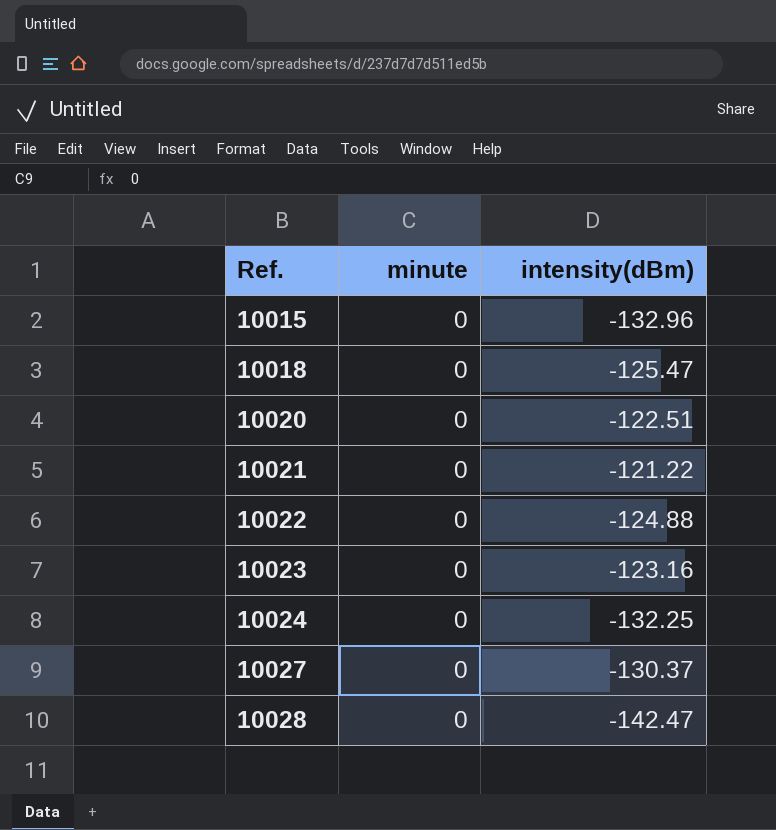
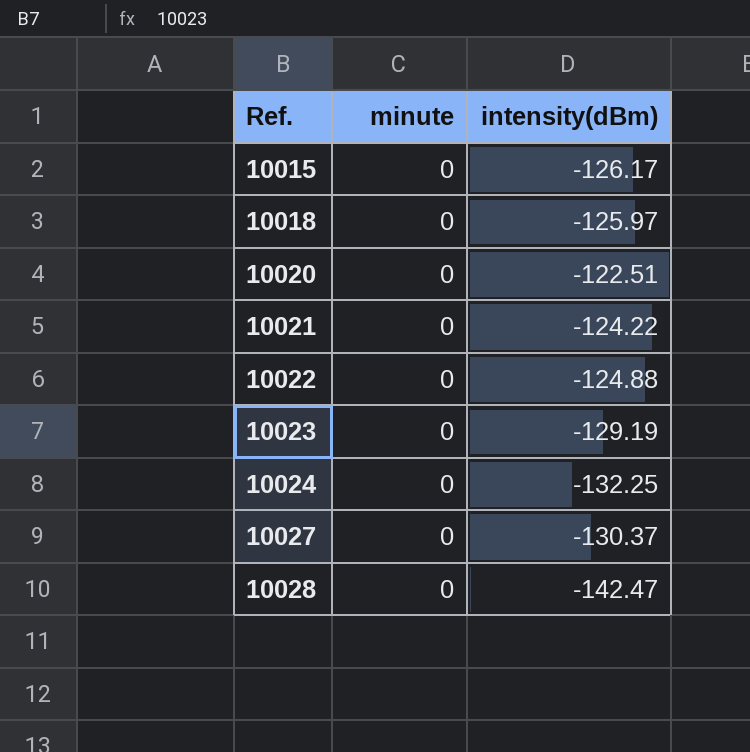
10015 | intensity(dBm): -132.96 -> -126.17
10018 | intensity(dBm): -125.47 -> -125.97
10021 | intensity(dBm): -121.22 -> -124.22
10023 | intensity(dBm): -123.16 -> -129.19

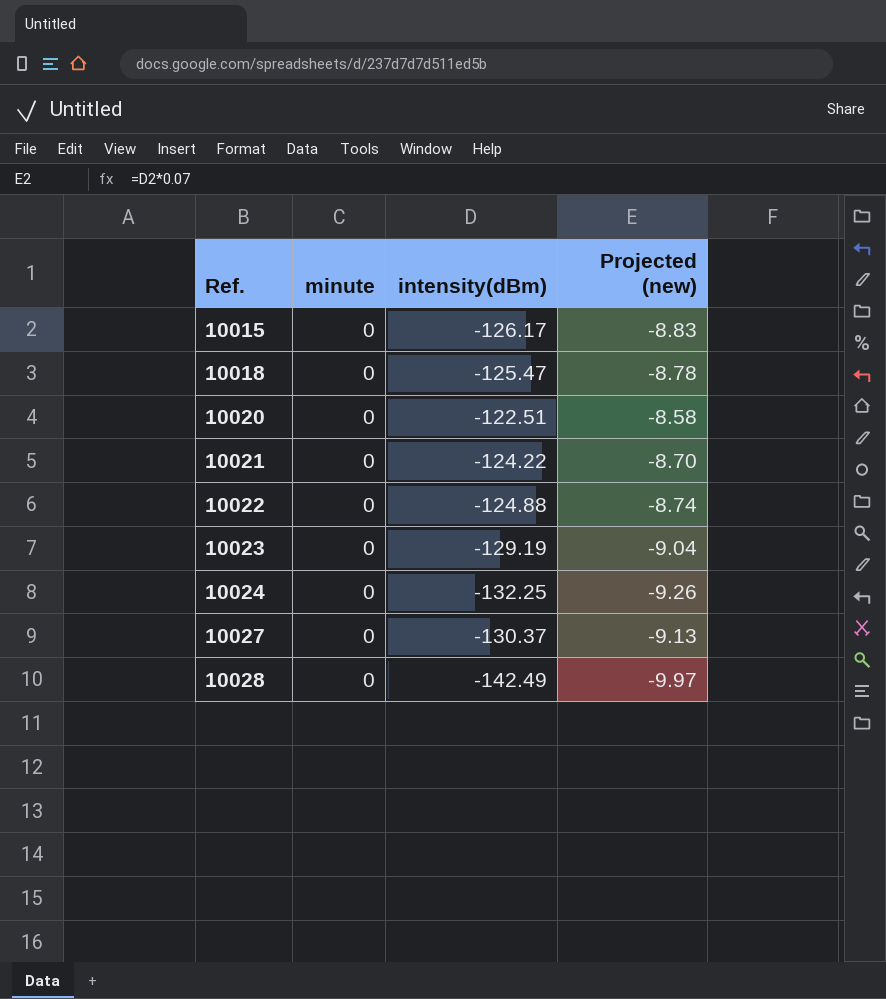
column Projected (new) | formula: none -> [intensity(dBm)] * 0.07
10018 | intensity(dBm): -125.97 -> -125.47
10028 | intensity(dBm): -142.47 -> -142.49

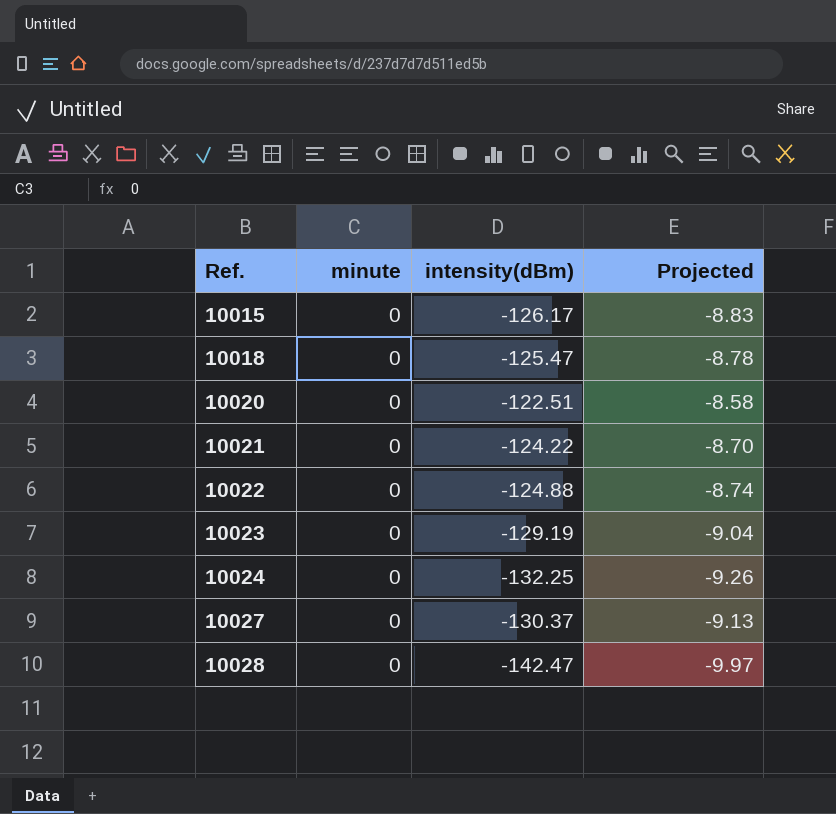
column name: Projected (new) -> Projected
10028 | intensity(dBm): -142.49 -> -142.47

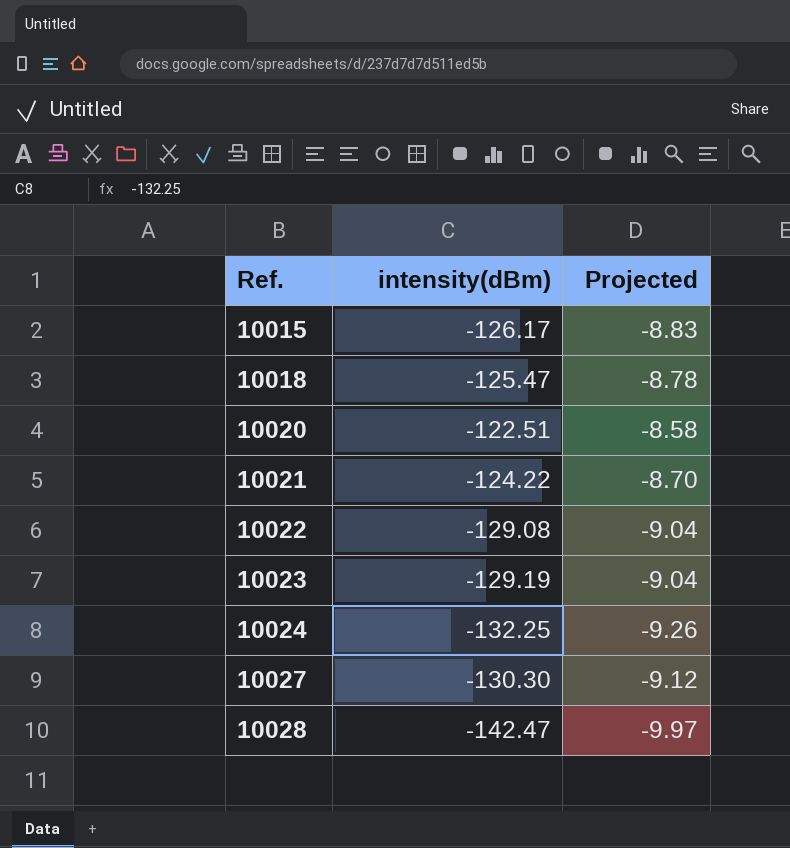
column minute | position: 2 -> none
10022 | intensity(dBm): -124.88 -> -129.08
10022 | Projected: -8.74 -> -9.04
10027 | intensity(dBm): -130.37 -> -130.30
10027 | Projected: -9.13 -> -9.12

